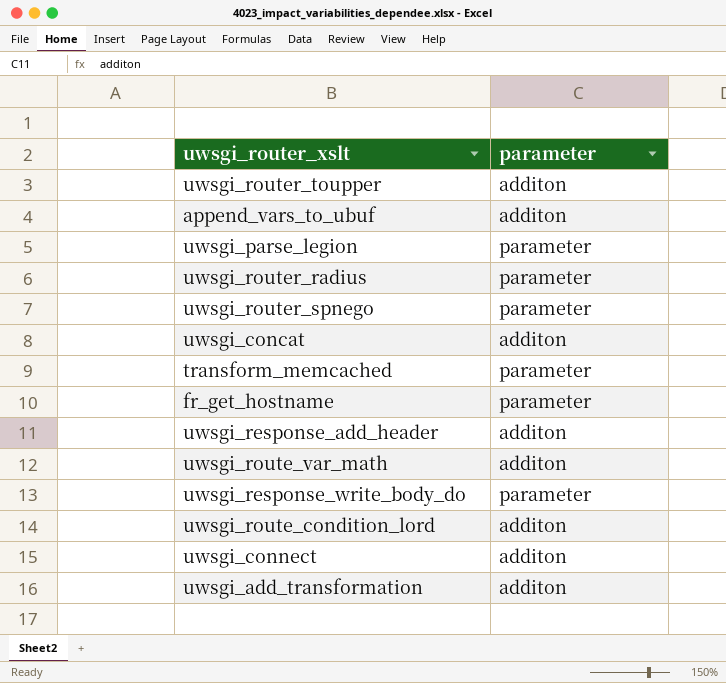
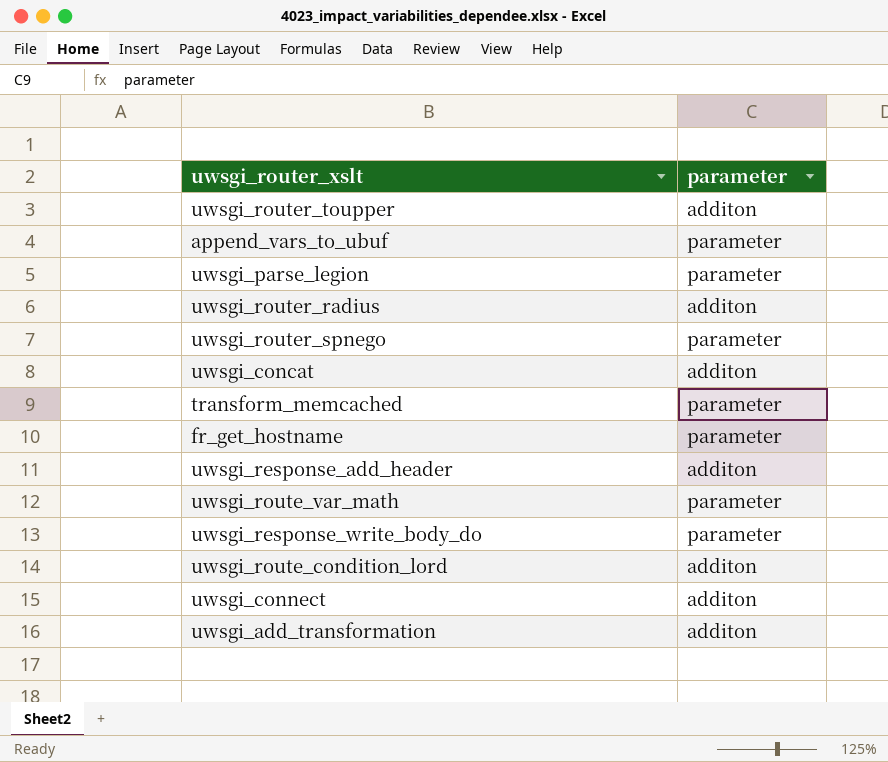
append_vars_to_ubuf | parameter: additon -> parameter
uwsgi_router_radius | parameter: parameter -> additon
uwsgi_route_var_math | parameter: additon -> parameter

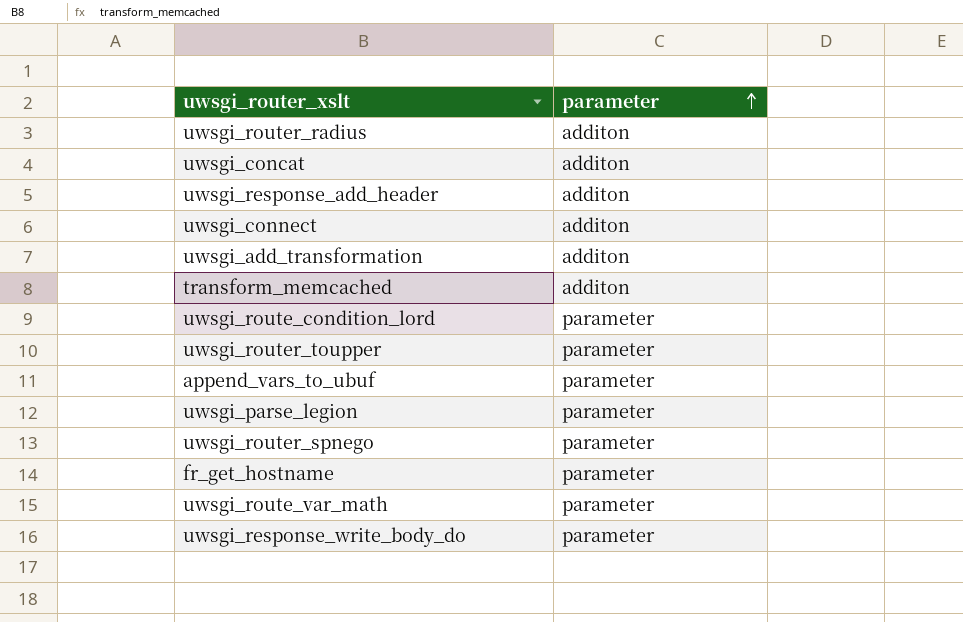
row order: none -> parameter ascending
transform_memcached | parameter: parameter -> additon
uwsgi_route_condition_lord | parameter: additon -> parameter
uwsgi_router_toupper | parameter: additon -> parameter

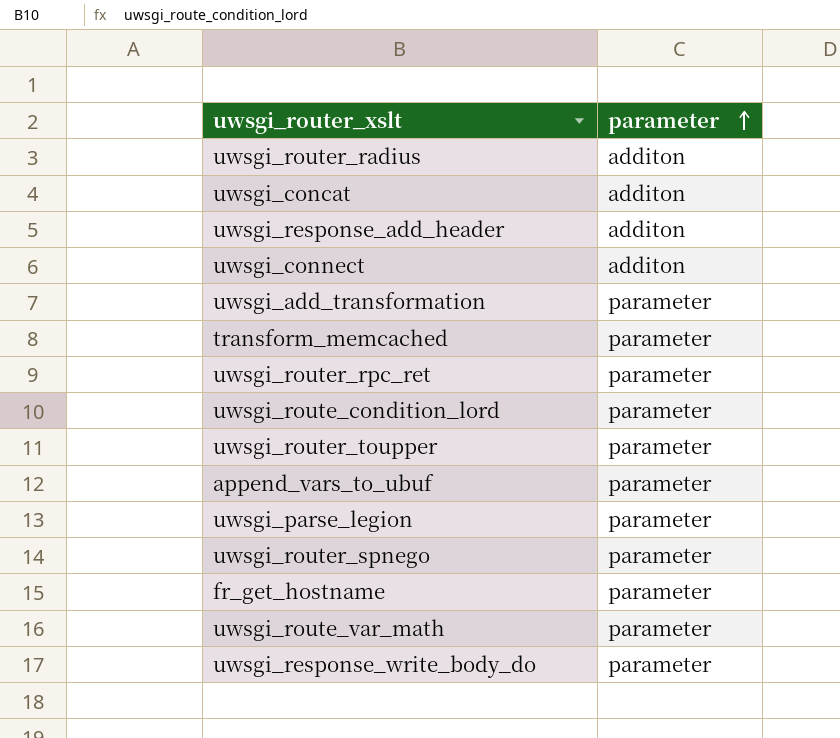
uwsgi_add_transformation | parameter: additon -> parameter
transform_memcached | parameter: additon -> parameter
row uwsgi_router_rpc_ret: none -> parameter

